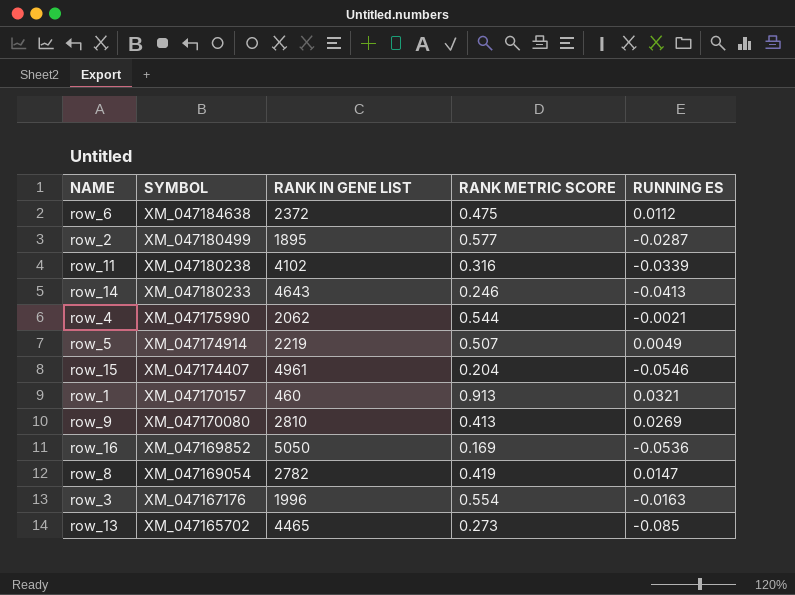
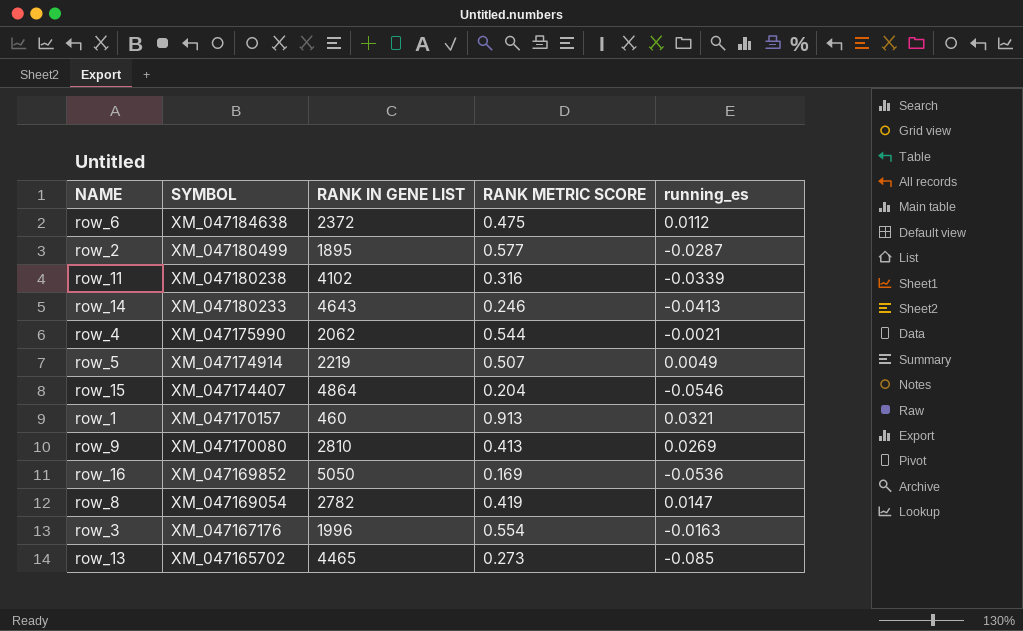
column name: RUNNING ES -> running_es
row_15 | RANK IN GENE LIST: 4961 -> 4864

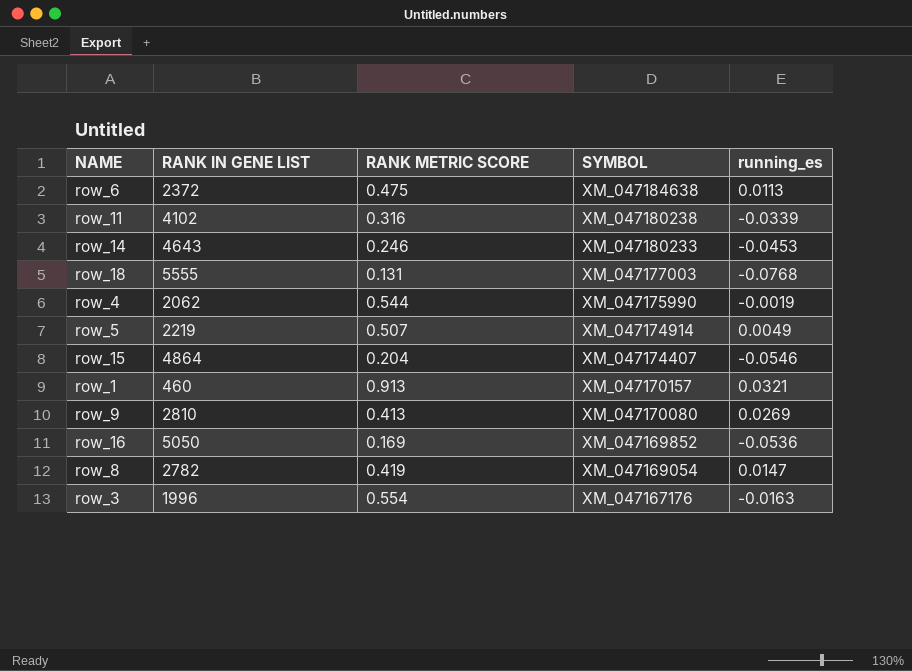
column SYMBOL | position: 2 -> 4
row row_2: XM_047180499 | 1895 | 0.577 | -0.0287 -> none
row row_13: XM_047165702 | 4465 | 0.273 | -0.085 -> none
row_6 | running_es: 0.0112 -> 0.0113
row_14 | running_es: -0.0413 -> -0.0453
row row_18: none -> 5555 | 0.131 | XM_047177003 | -0.0768
row_4 | running_es: -0.0021 -> -0.0019

